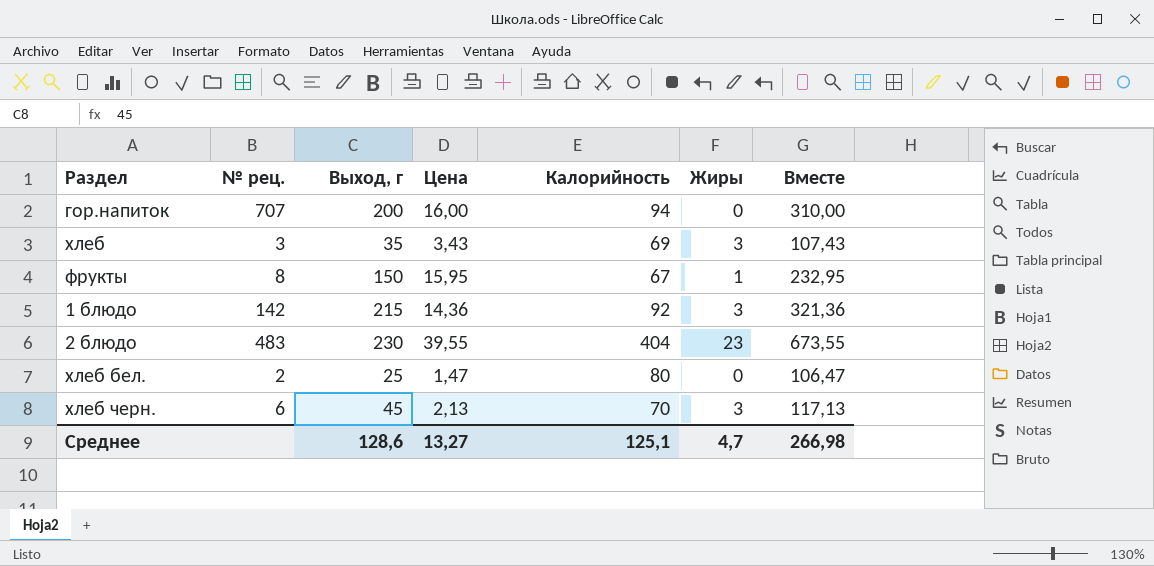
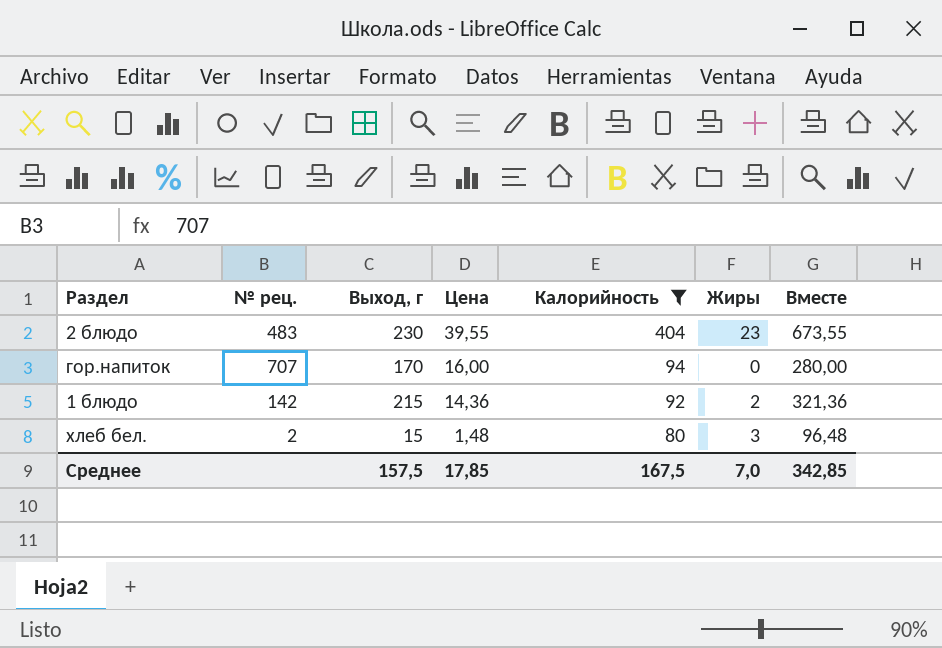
filter: none -> Калорийность >= 80
row order: none -> Цена descending
гор.напиток | Выход, г: 200 -> 170
гор.напиток | Вместе: 310,00 -> 280,00
1 блюдо | Жиры: 3 -> 2
хлеб бел. | Выход, г: 25 -> 15
хлеб бел. | Цена: 1,47 -> 1,48
хлеб бел. | Жиры: 0 -> 3
хлеб бел. | Вместе: 106,47 -> 96,48
Среднее | Выход, г: 128,6 -> 157,5
Среднее | Цена: 13,27 -> 17,85
Среднее | Калорийность: 125,1 -> 167,5
Среднее | Жиры: 4,7 -> 7,0
Среднее | Вместе: 266,98 -> 342,85

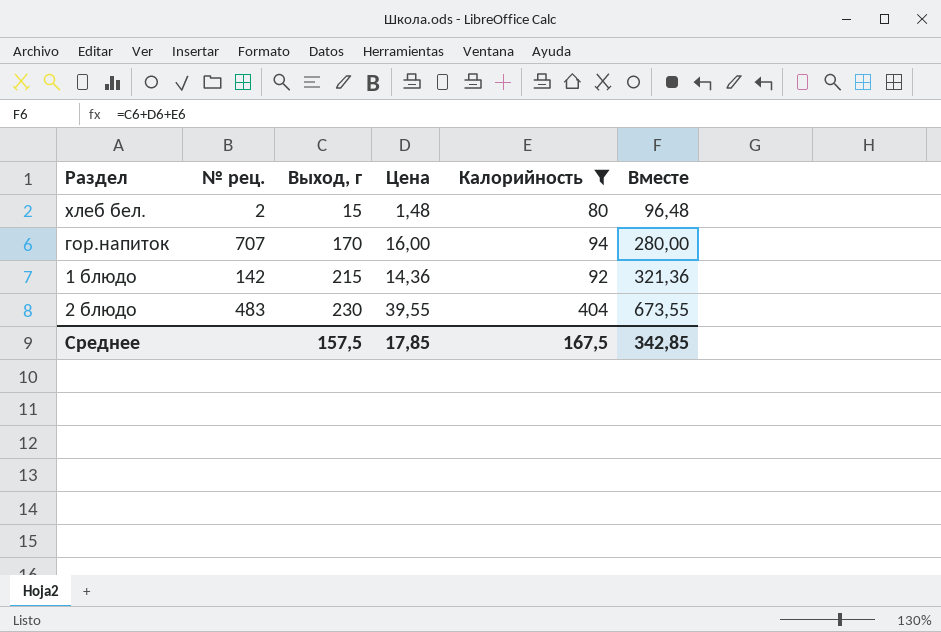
row order: Цена descending -> Выход, г ascending
column Жиры | position: 6 -> none

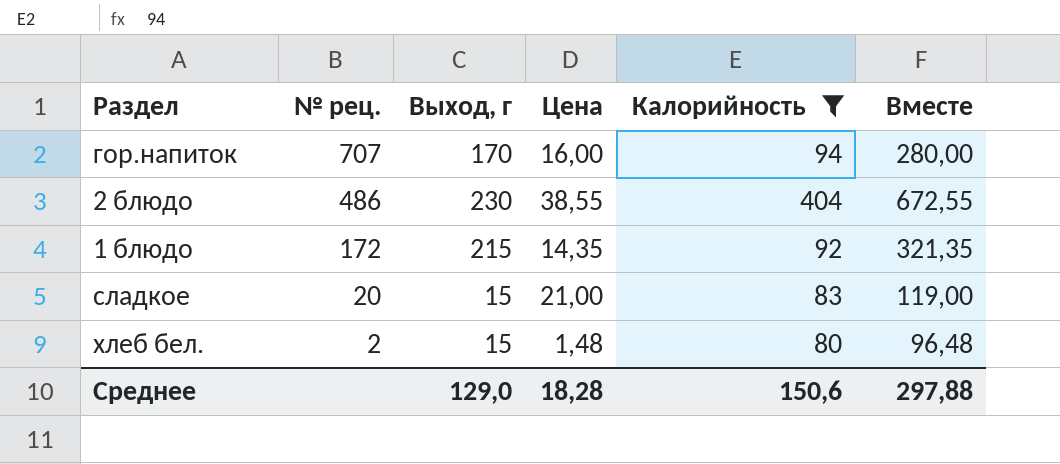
row order: Выход, г ascending -> № рец. descending
2 блюдо | № рец.: 483 -> 486
2 блюдо | Цена: 39,55 -> 38,55
2 блюдо | Вместе: 673,55 -> 672,55
1 блюдо | № рец.: 142 -> 172
1 блюдо | Цена: 14,36 -> 14,35
1 блюдо | Вместе: 321,36 -> 321,35
row сладкое: none -> 20 | 15 | 21,00 | 83 | 119,00
Среднее | Выход, г: 157,5 -> 129,0
Среднее | Цена: 17,85 -> 18,28
Среднее | Калорийность: 167,5 -> 150,6
Среднее | Вместе: 342,85 -> 297,88

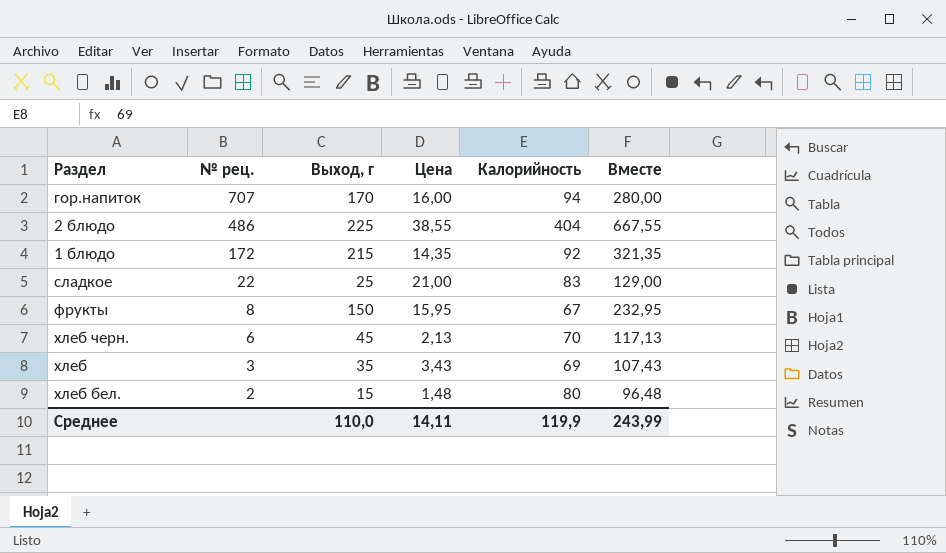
filter: Калорийность >= 80 -> none
2 блюдо | Выход, г: 230 -> 225
2 блюдо | Вместе: 672,55 -> 667,55
сладкое | № рец.: 20 -> 22
сладкое | Выход, г: 15 -> 25
сладкое | Вместе: 119,00 -> 129,00
Среднее | Выход, г: 129,0 -> 110,0
Среднее | Цена: 18,28 -> 14,11
Среднее | Калорийность: 150,6 -> 119,9
Среднее | Вместе: 297,88 -> 243,99

